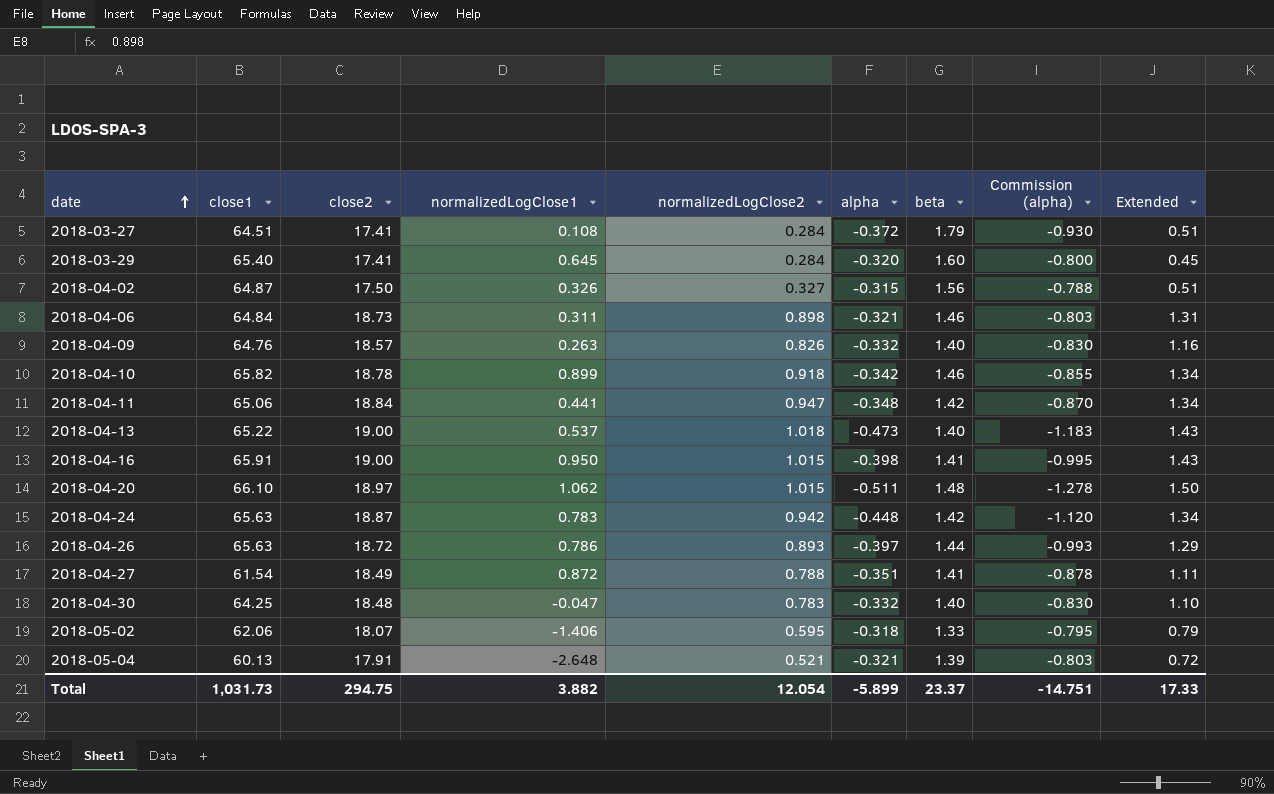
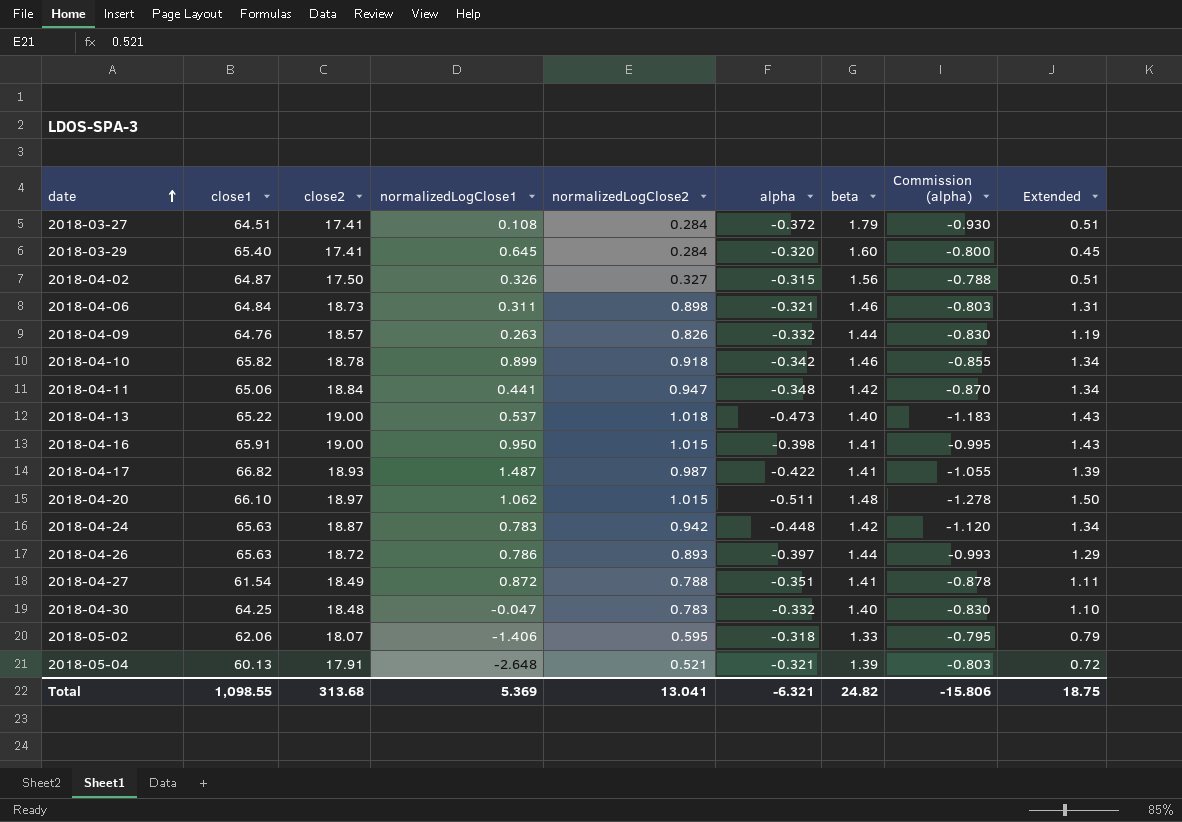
2018-04-09 | beta: 1.40 -> 1.44
2018-04-09 | Extended: 1.16 -> 1.19
row 2018-04-17: none -> 66.82 | 18.93 | 1.487 | 0.987 | -0.422 | 1.41 | -1.055 | 1.39
Total | close1: 1,031.73 -> 1,098.55
Total | close2: 294.75 -> 313.68
Total | normalizedLogClose1: 3.882 -> 5.369
Total | normalizedLogClose2: 12.054 -> 13.041
Total | alpha: -5.899 -> -6.321
Total | beta: 23.37 -> 24.82
Total | Commission (alpha): -14.751 -> -15.806
Total | Extended: 17.33 -> 18.75

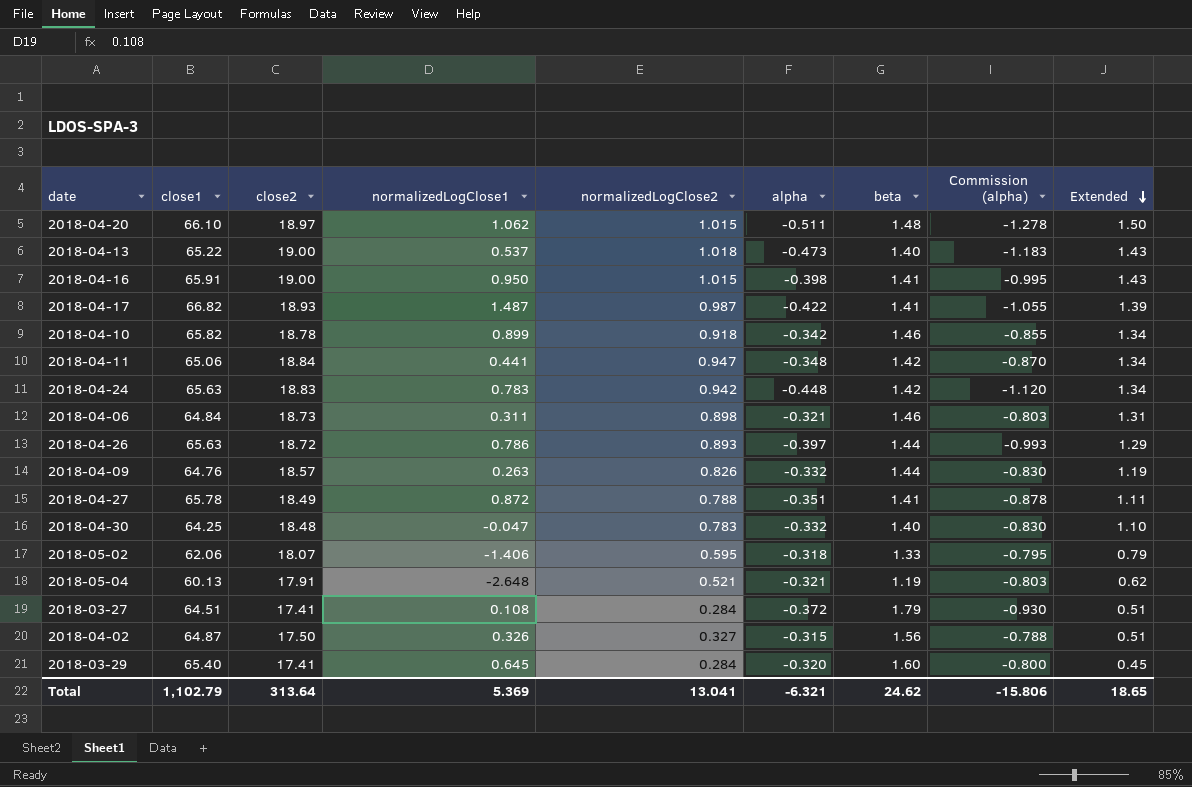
row order: date ascending -> Extended descending
2018-04-24 | close2: 18.87 -> 18.83
2018-04-27 | close1: 61.54 -> 65.78
2018-05-04 | beta: 1.39 -> 1.19
2018-05-04 | Extended: 0.72 -> 0.62
Total | close1: 1,098.55 -> 1,102.79
Total | close2: 313.68 -> 313.64
Total | beta: 24.82 -> 24.62
Total | Extended: 18.75 -> 18.65

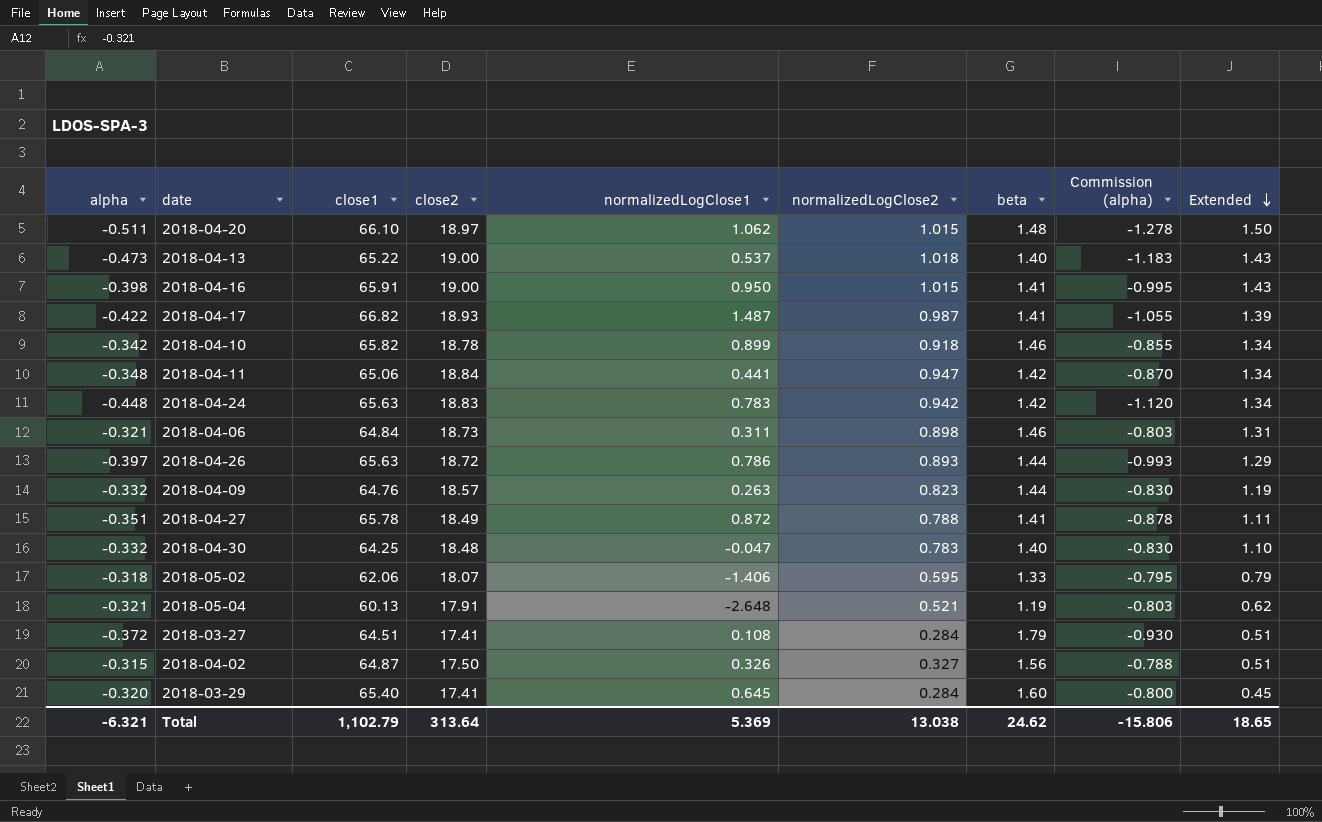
column alpha | position: 6 -> 1
2018-04-09 | normalizedLogClose2: 0.826 -> 0.823
Total | normalizedLogClose2: 13.041 -> 13.038

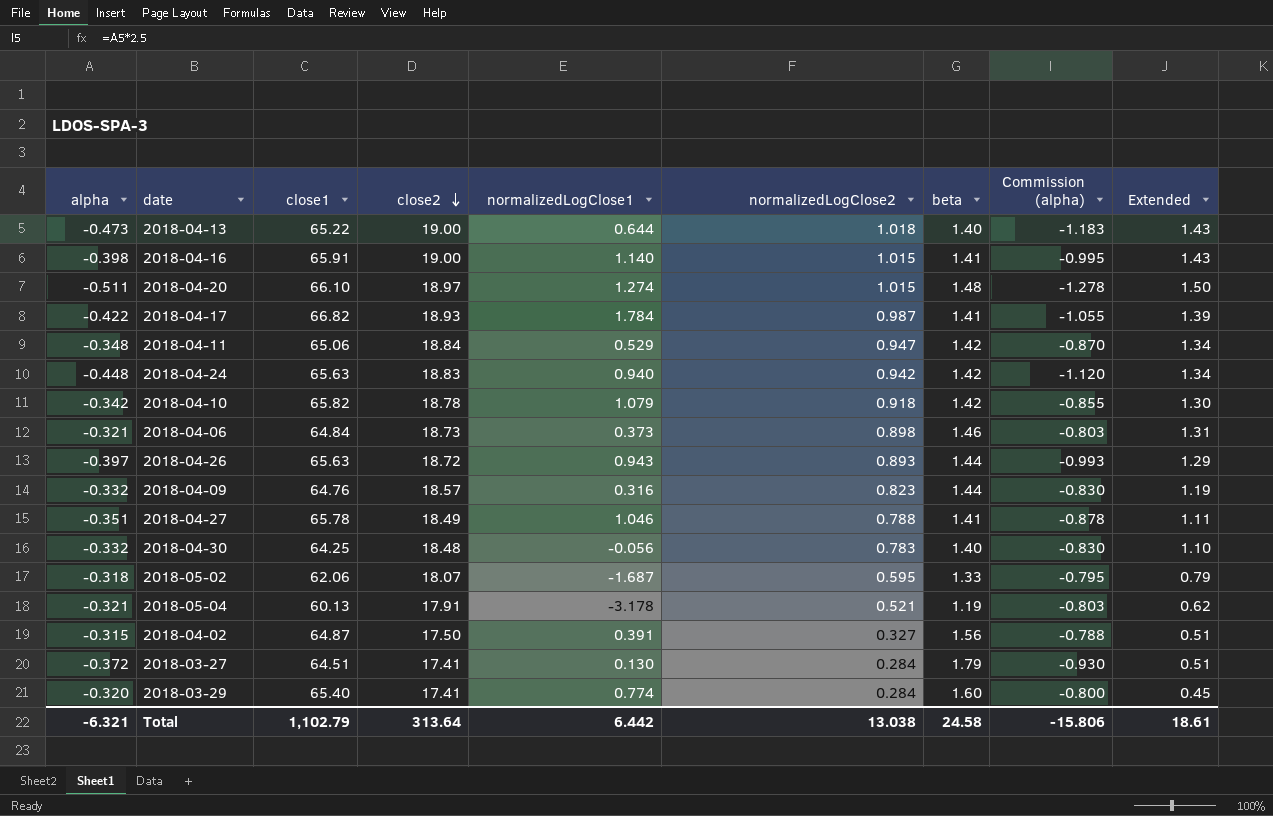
row order: Extended descending -> close2 descending
2018-04-13 | normalizedLogClose1: 0.537 -> 0.644
2018-04-16 | normalizedLogClose1: 0.950 -> 1.140
2018-04-20 | normalizedLogClose1: 1.062 -> 1.274
2018-04-17 | normalizedLogClose1: 1.487 -> 1.784
2018-04-11 | normalizedLogClose1: 0.441 -> 0.529
2018-04-24 | normalizedLogClose1: 0.783 -> 0.940
2018-04-10 | normalizedLogClose1: 0.899 -> 1.079
2018-04-10 | beta: 1.46 -> 1.42
2018-04-10 | Extended: 1.34 -> 1.30
2018-04-06 | normalizedLogClose1: 0.311 -> 0.373
2018-04-26 | normalizedLogClose1: 0.786 -> 0.943
2018-04-09 | normalizedLogClose1: 0.263 -> 0.316
2018-04-27 | normalizedLogClose1: 0.872 -> 1.046
2018-04-30 | normalizedLogClose1: -0.047 -> -0.056
2018-05-02 | normalizedLogClose1: -1.406 -> -1.687
2018-05-04 | normalizedLogClose1: -2.648 -> -3.178
2018-04-02 | normalizedLogClose1: 0.326 -> 0.391
2018-03-27 | normalizedLogClose1: 0.108 -> 0.130
2018-03-29 | normalizedLogClose1: 0.645 -> 0.774
Total | normalizedLogClose1: 5.369 -> 6.442
Total | beta: 24.62 -> 24.58
Total | Extended: 18.65 -> 18.61

